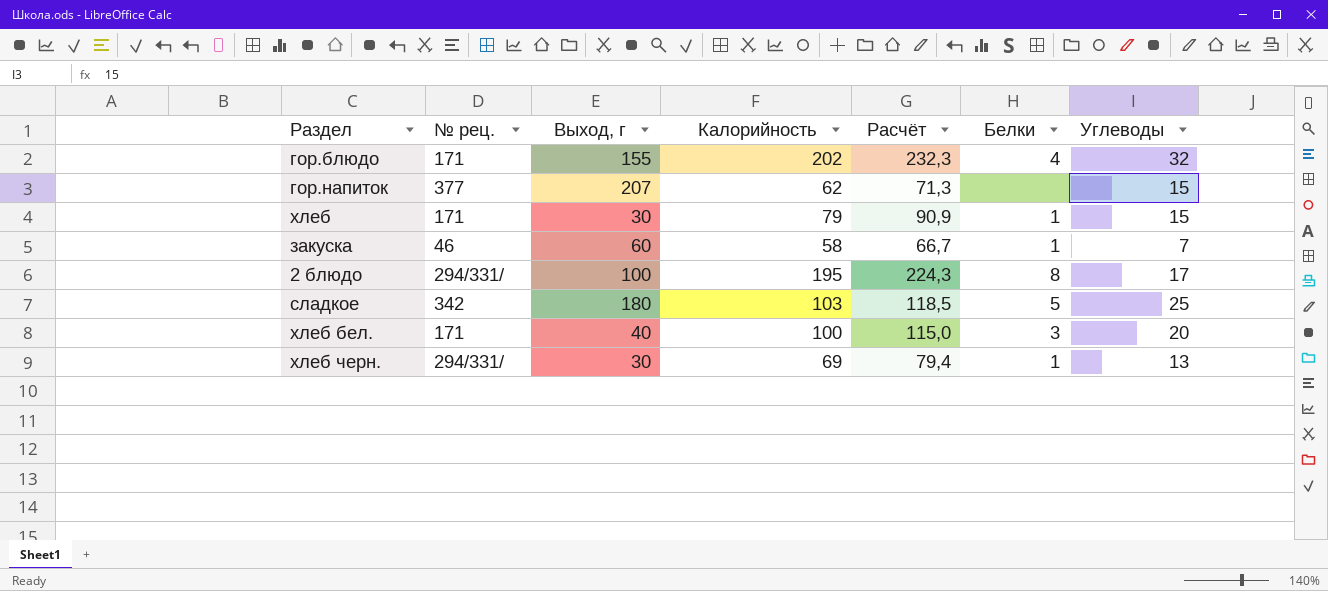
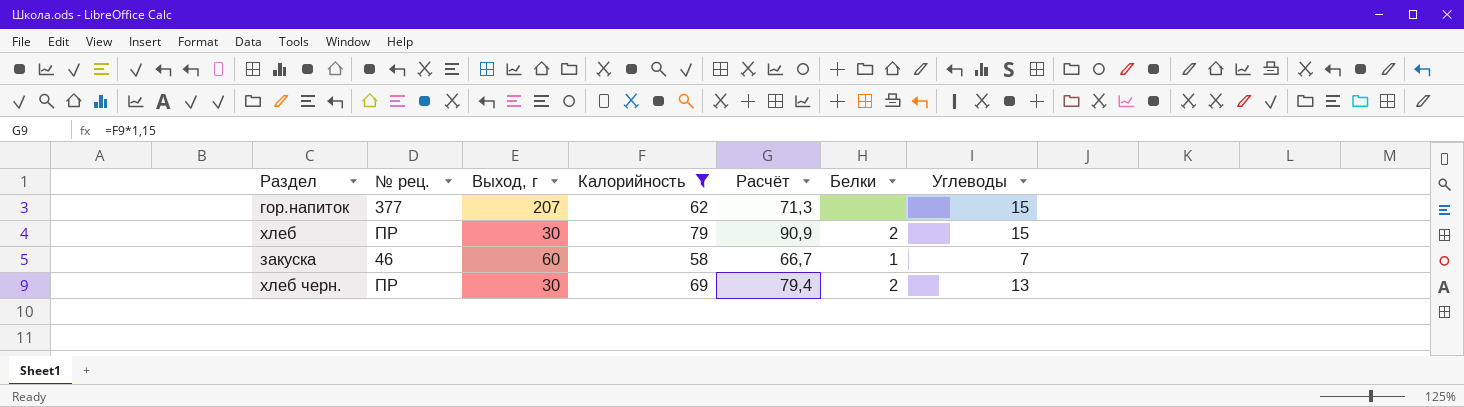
filter: none -> Калорийность <= 79
хлеб | № рец.: 171 -> ПР
хлеб | Белки: 1 -> 2
хлеб черн. | № рец.: 294/331/ -> ПР
хлеб черн. | Белки: 1 -> 2

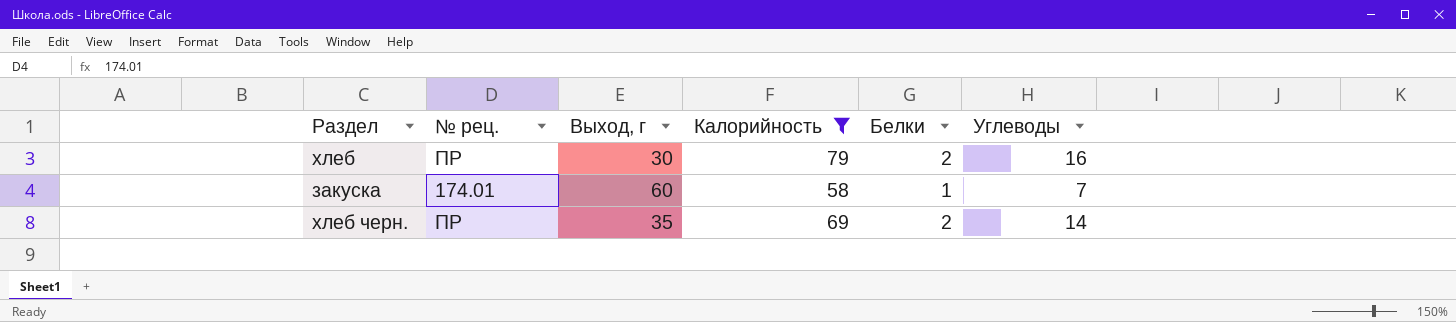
column Расчёт | formula: [Калорийность] * 1,15 -> none
row гор.напиток: 377 | 207 | 62 | 71,3 | none | 15 -> none
хлеб | Углеводы: 15 -> 16
закуска | № рец.: 46 -> 174.01
хлеб черн. | Выход, г: 30 -> 35
хлеб черн. | Углеводы: 13 -> 14

